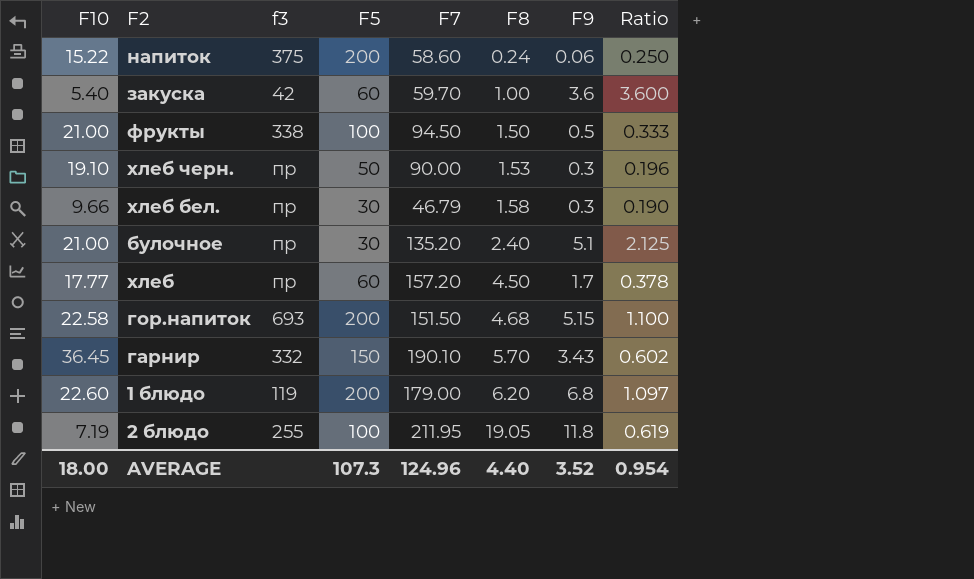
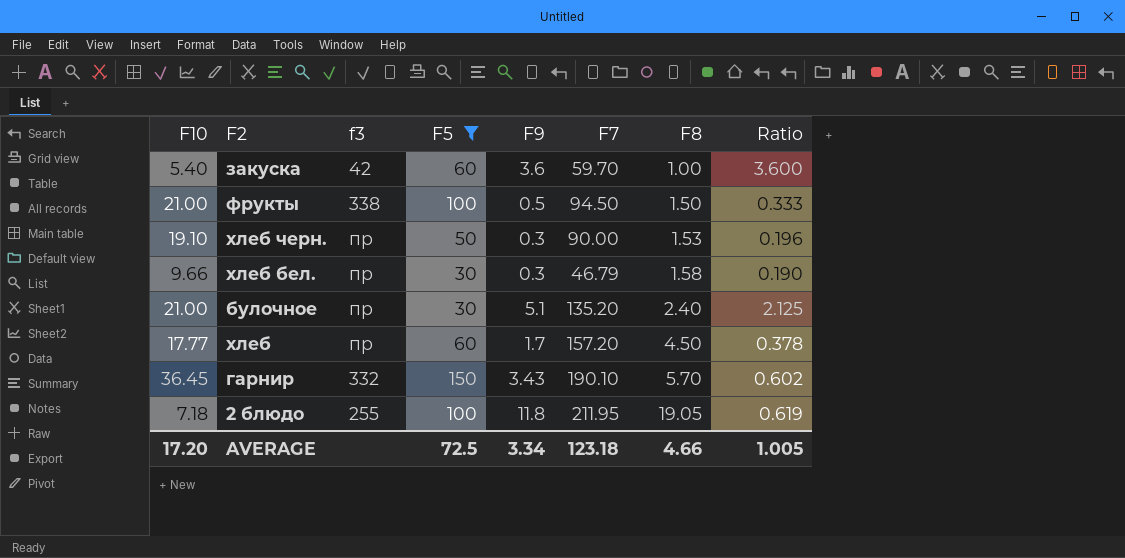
filter: none -> F5 != 200
column F9 | position: 7 -> 5
2 блюдо | F10: 7.19 -> 7.18
AVERAGE | F10: 18.00 -> 17.20
AVERAGE | F5: 107.3 -> 72.5
AVERAGE | F9: 3.52 -> 3.34
AVERAGE | F7: 124.96 -> 123.18
AVERAGE | F8: 4.40 -> 4.66
AVERAGE | Ratio: 0.954 -> 1.005

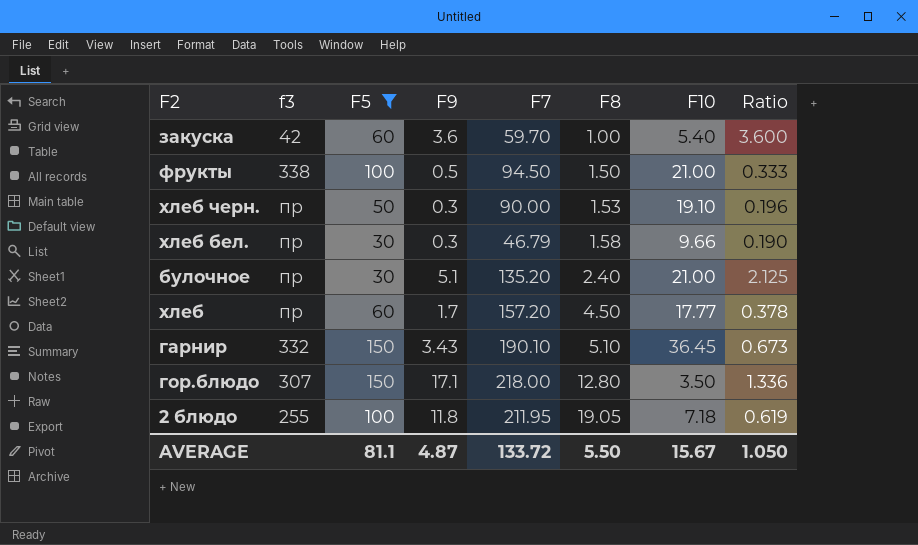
column F10 | position: 1 -> 7
гарнир | F8: 5.70 -> 5.10
гарнир | Ratio: 0.602 -> 0.673
row гор.блюдо: none -> 307 | 150 | 17.1 | 218.00 | 12.80 | 3.50 | 1.336
AVERAGE | F5: 72.5 -> 81.1
AVERAGE | F9: 3.34 -> 4.87
AVERAGE | F7: 123.18 -> 133.72
AVERAGE | F8: 4.66 -> 5.50
AVERAGE | F10: 17.20 -> 15.67
AVERAGE | Ratio: 1.005 -> 1.050

